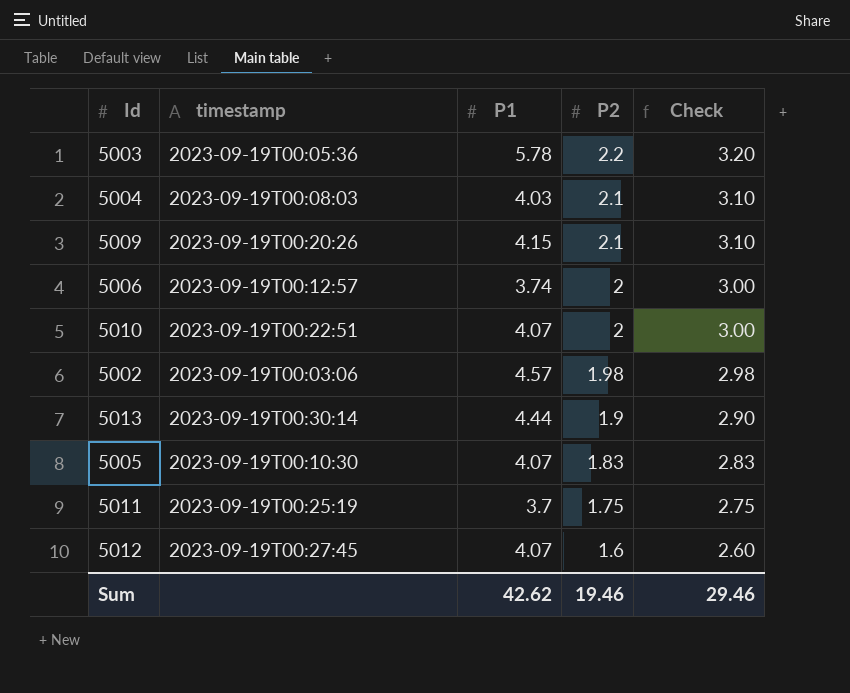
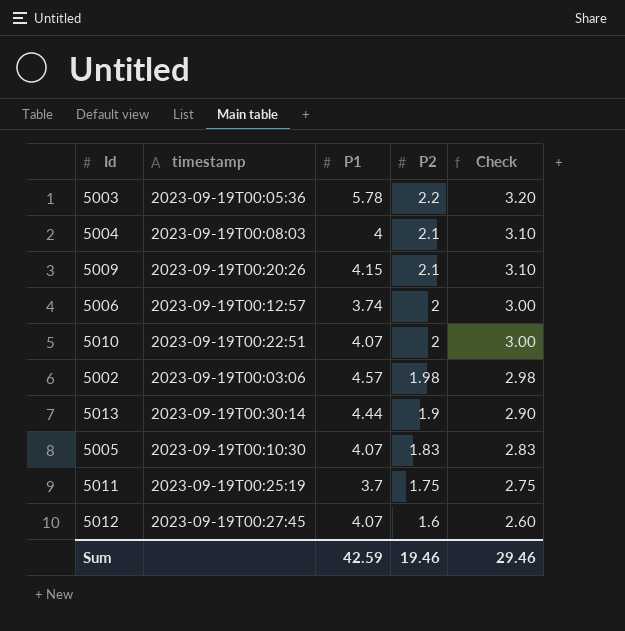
5004 | P1: 4.03 -> 4
Sum | P1: 42.62 -> 42.59

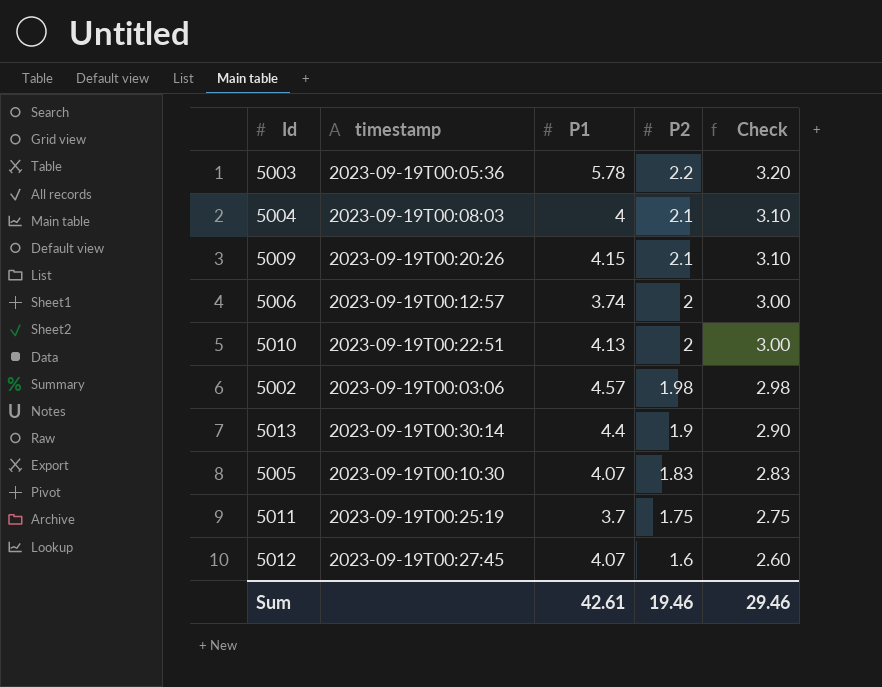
5010 | P1: 4.07 -> 4.13
5013 | P1: 4.44 -> 4.4
Sum | P1: 42.59 -> 42.61

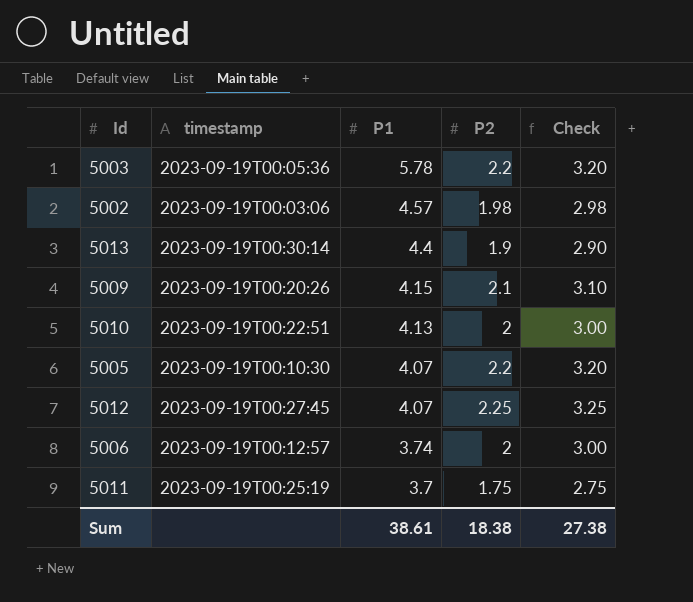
row order: P2 descending -> P1 descending
row 5004: 2023-09-19T00:08:03 | 4 | 2.1 | 3.10 -> none
5005 | P2: 1.83 -> 2.2
5005 | Check: 2.83 -> 3.20
5012 | P2: 1.6 -> 2.25
5012 | Check: 2.60 -> 3.25
Sum | P1: 42.61 -> 38.61
Sum | P2: 19.46 -> 18.38
Sum | Check: 29.46 -> 27.38

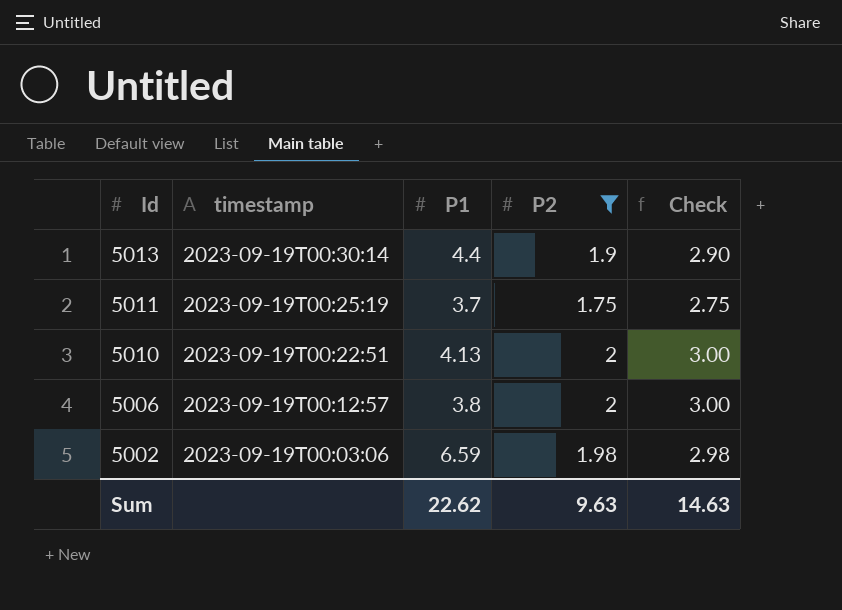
filter: none -> P2 <= 2
row order: P1 descending -> Id descending
5006 | P1: 3.74 -> 3.8
5002 | P1: 4.57 -> 6.59
Sum | P1: 38.61 -> 22.62
Sum | P2: 18.38 -> 9.63
Sum | Check: 27.38 -> 14.63

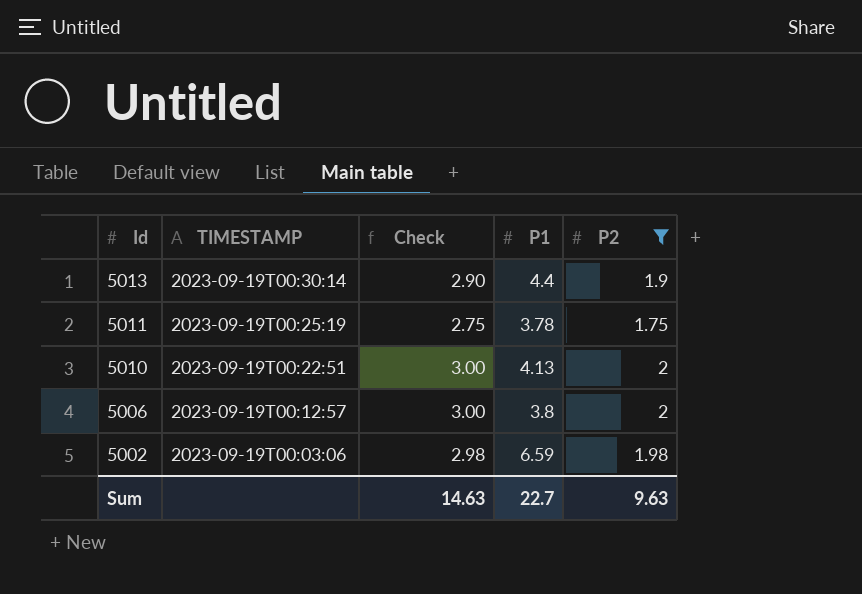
column name: timestamp -> TIMESTAMP
column Check | position: 5 -> 3
5011 | P1: 3.7 -> 3.78
Sum | P1: 22.62 -> 22.7

